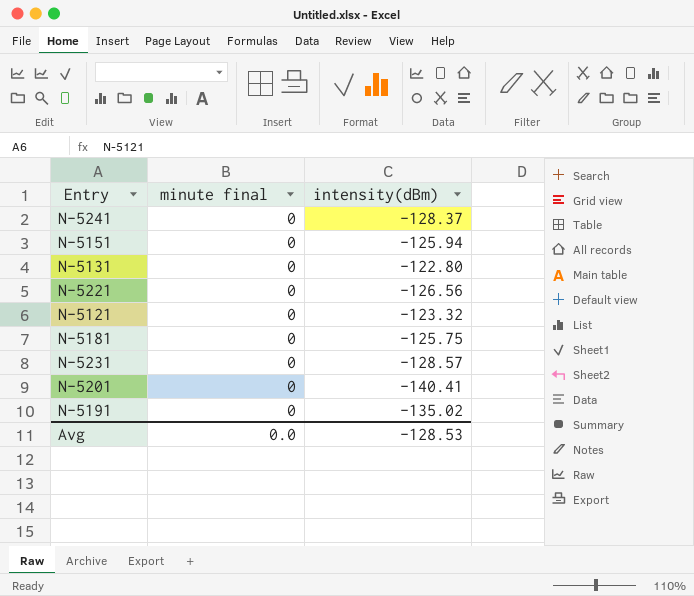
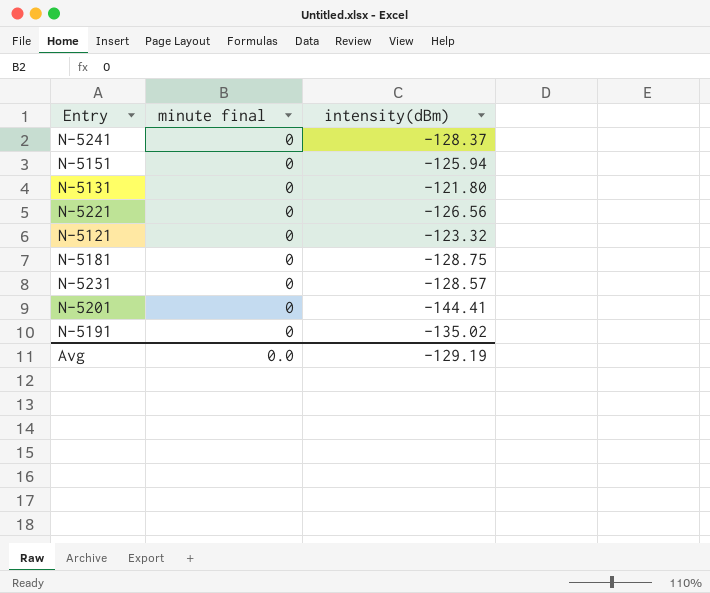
N-5131 | intensity(dBm): -122.80 -> -121.80
N-5181 | intensity(dBm): -125.75 -> -128.75
N-5201 | intensity(dBm): -140.41 -> -144.41
Avg | intensity(dBm): -128.53 -> -129.19

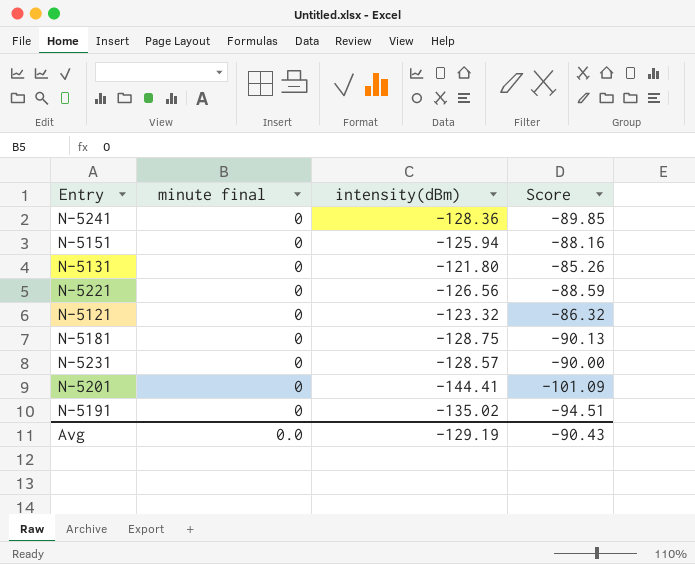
column Score | formula: none -> [intensity(dBm)] * 0.7
N-5241 | intensity(dBm): -128.37 -> -128.36

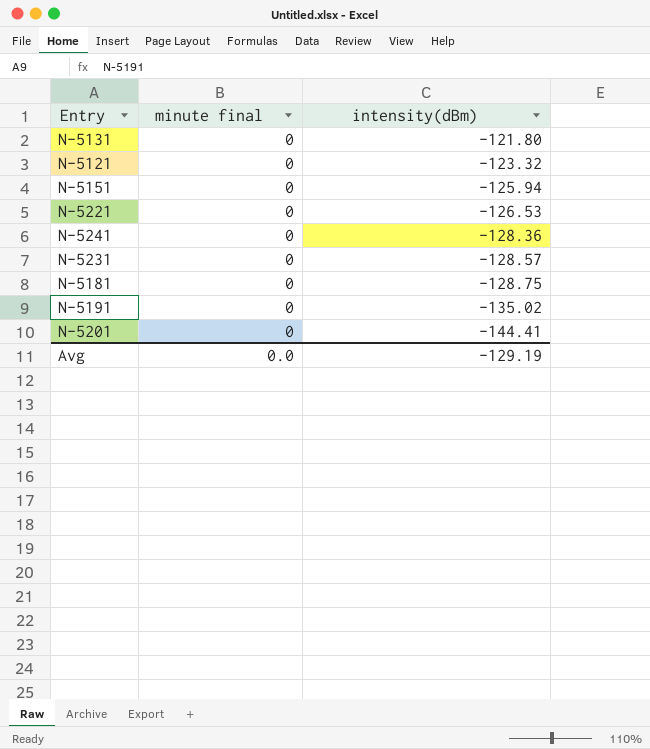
row order: none -> intensity(dBm) descending
column Score | formula: [intensity(dBm)] * 0.7 -> none
N-5221 | intensity(dBm): -126.56 -> -126.53

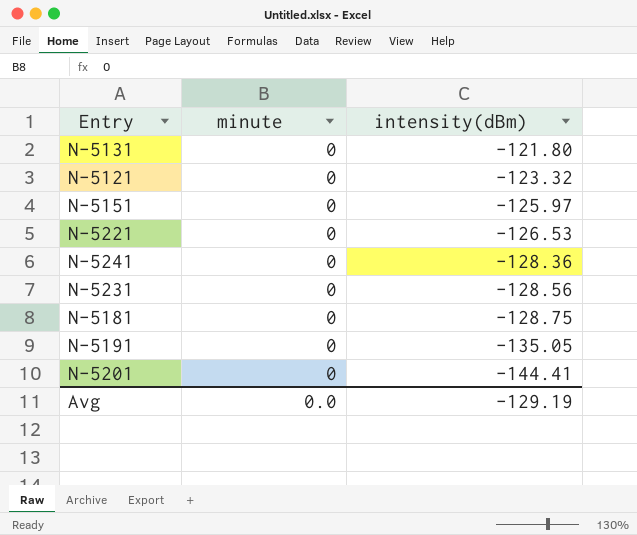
column name: minute final -> minute
N-5151 | intensity(dBm): -125.94 -> -125.97
N-5231 | intensity(dBm): -128.57 -> -128.56
N-5191 | intensity(dBm): -135.02 -> -135.05

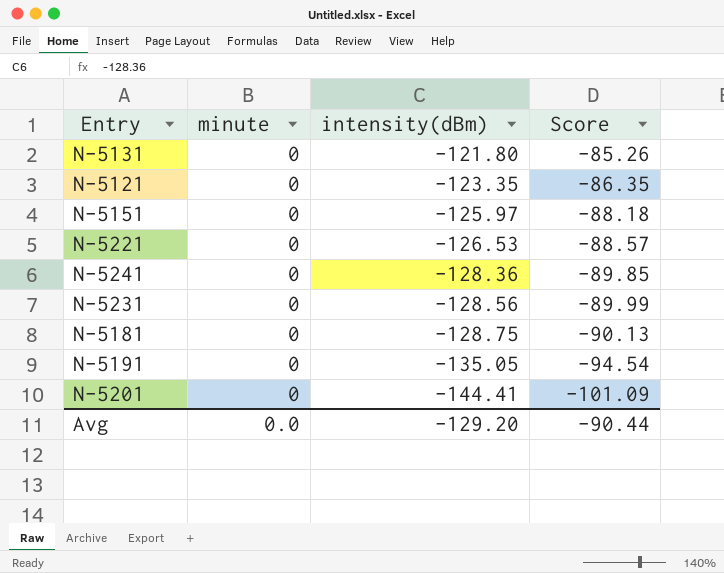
column Score | formula: none -> [intensity(dBm)] * 0.7
N-5121 | intensity(dBm): -123.32 -> -123.35
Avg | intensity(dBm): -129.19 -> -129.20

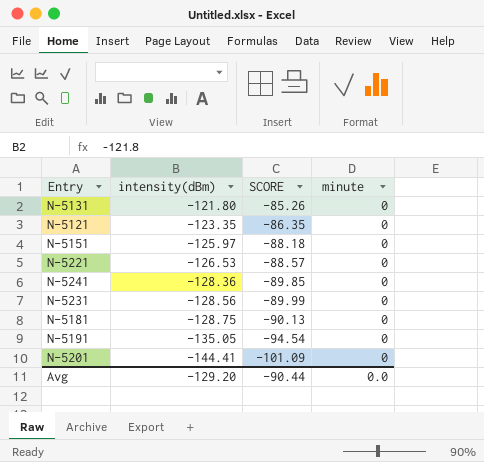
column name: Score -> SCORE
column minute | position: 2 -> 4

